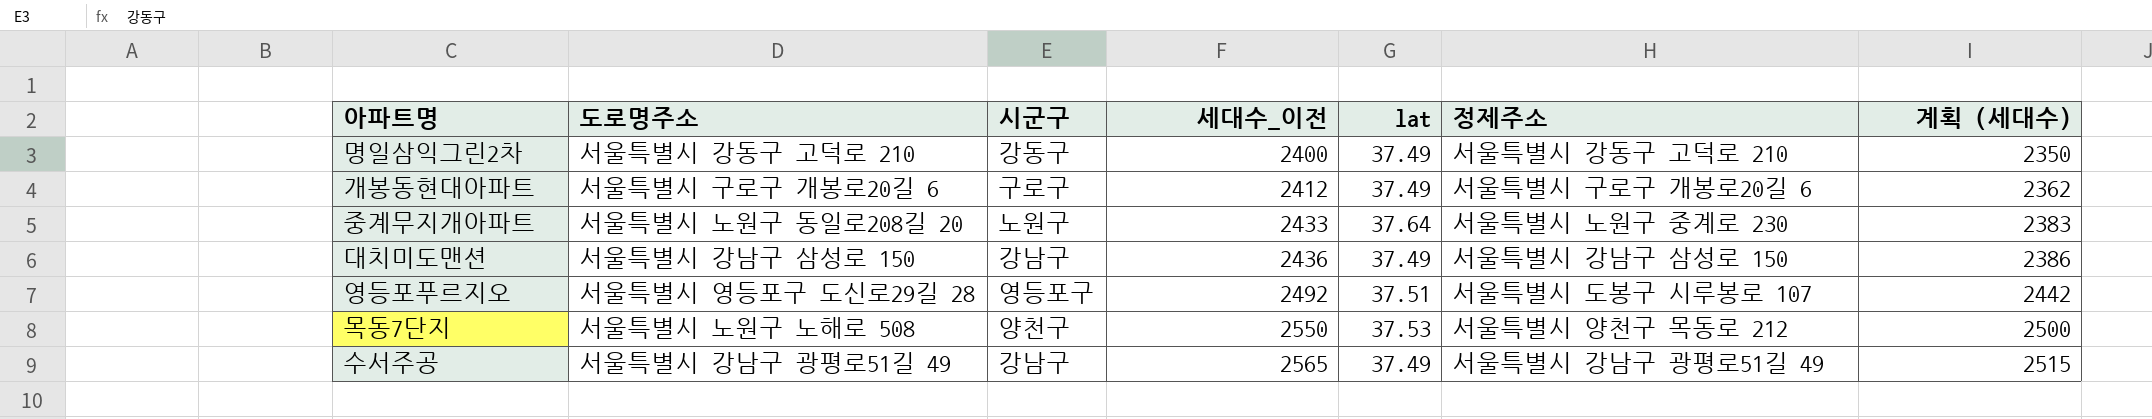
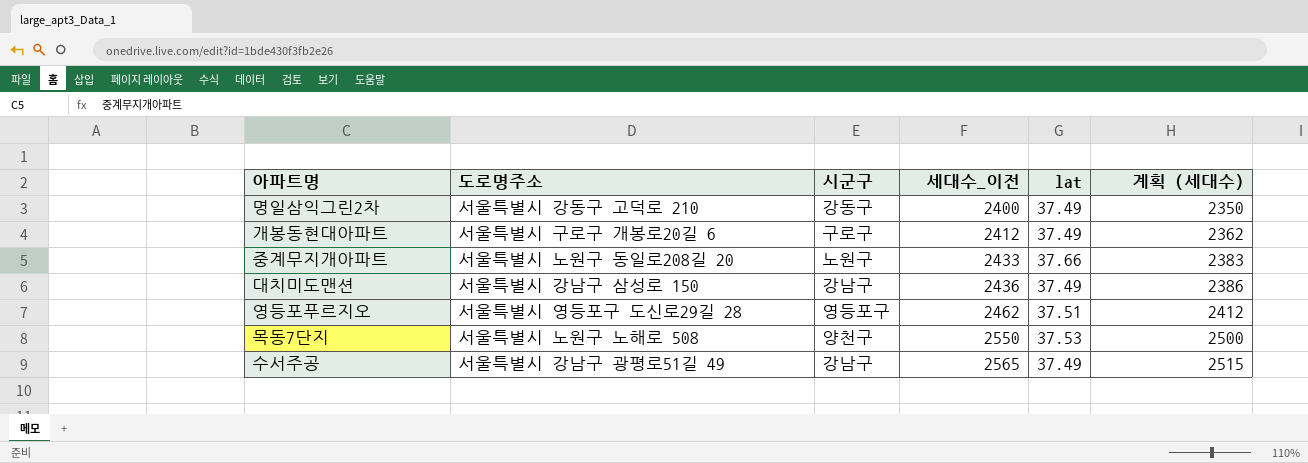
column 정제주소 | position: 6 -> none
중계무지개아파트 | lat: 37.64 -> 37.66
영등포푸르지오 | 세대수_이전: 2492 -> 2462
영등포푸르지오 | 계획 (세대수): 2442 -> 2412

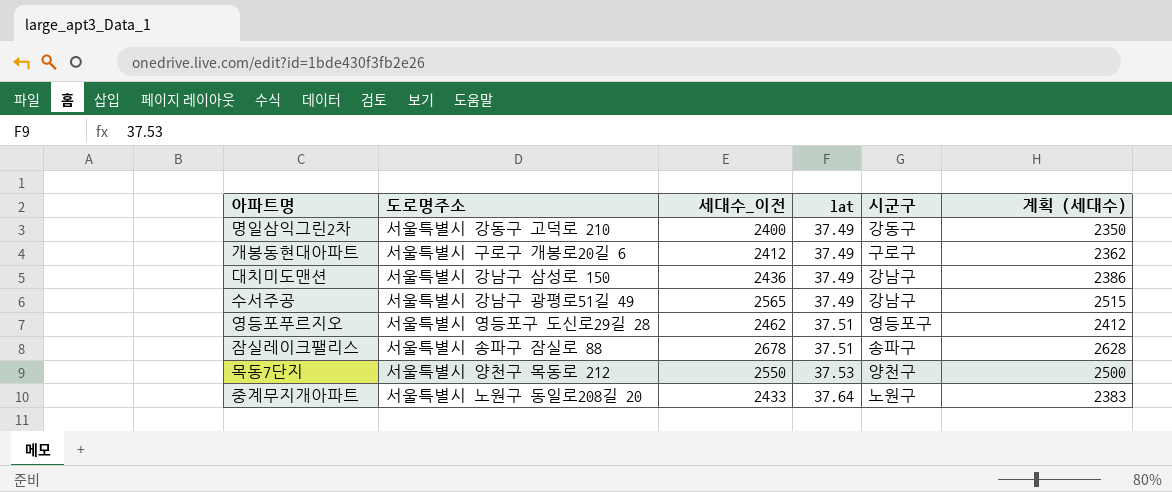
row order: 세대수_이전 ascending -> lat ascending
column 시군구 | position: 3 -> 5
row 잠실레이크팰리스: none -> 서울특별시 송파구 잠실로 88 | 2678 | 37.51 | 송파구 | 2628
목동7단지 | 도로명주소: 서울특별시 노원구 노해로 508 -> 서울특별시 양천구 목동로 212
중계무지개아파트 | lat: 37.66 -> 37.64

